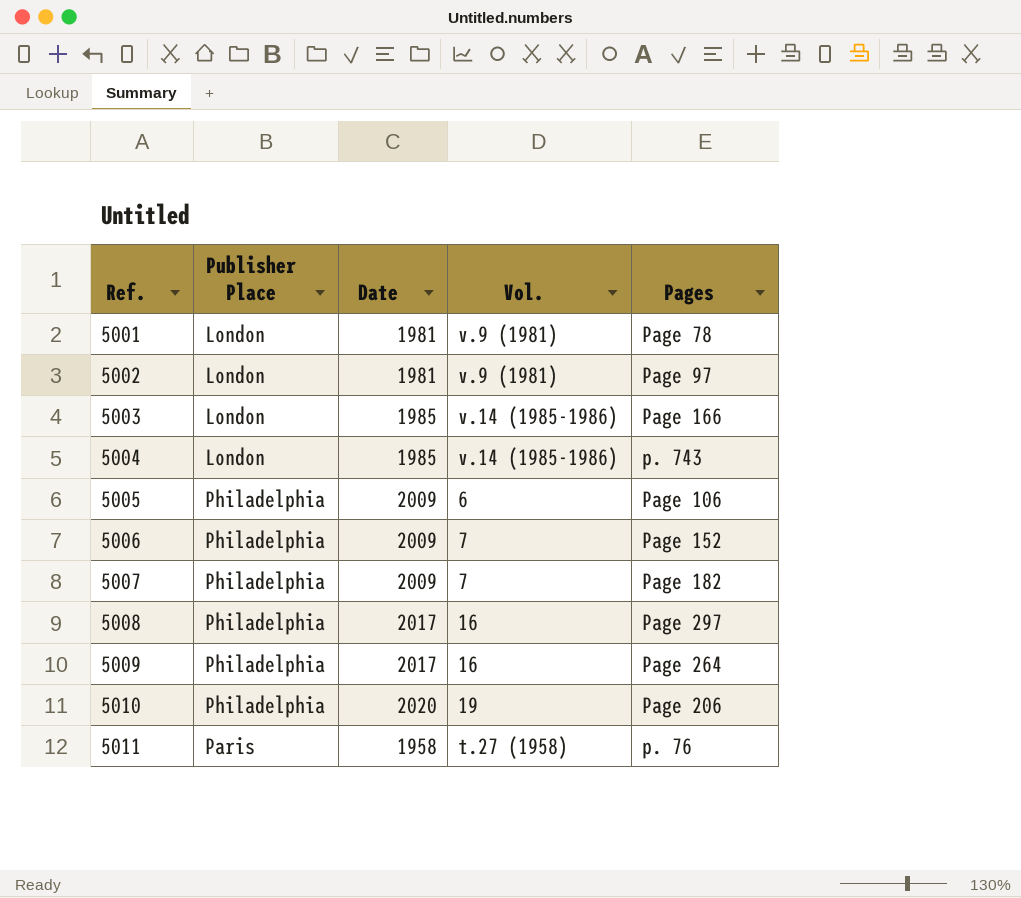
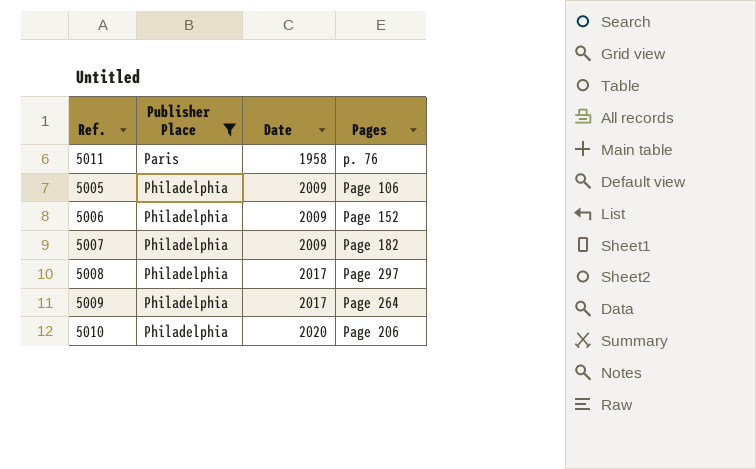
filter: none -> Publisher Place != London
row order: Ref. ascending -> Publisher Place ascending
column Vol. | position: 4 -> none

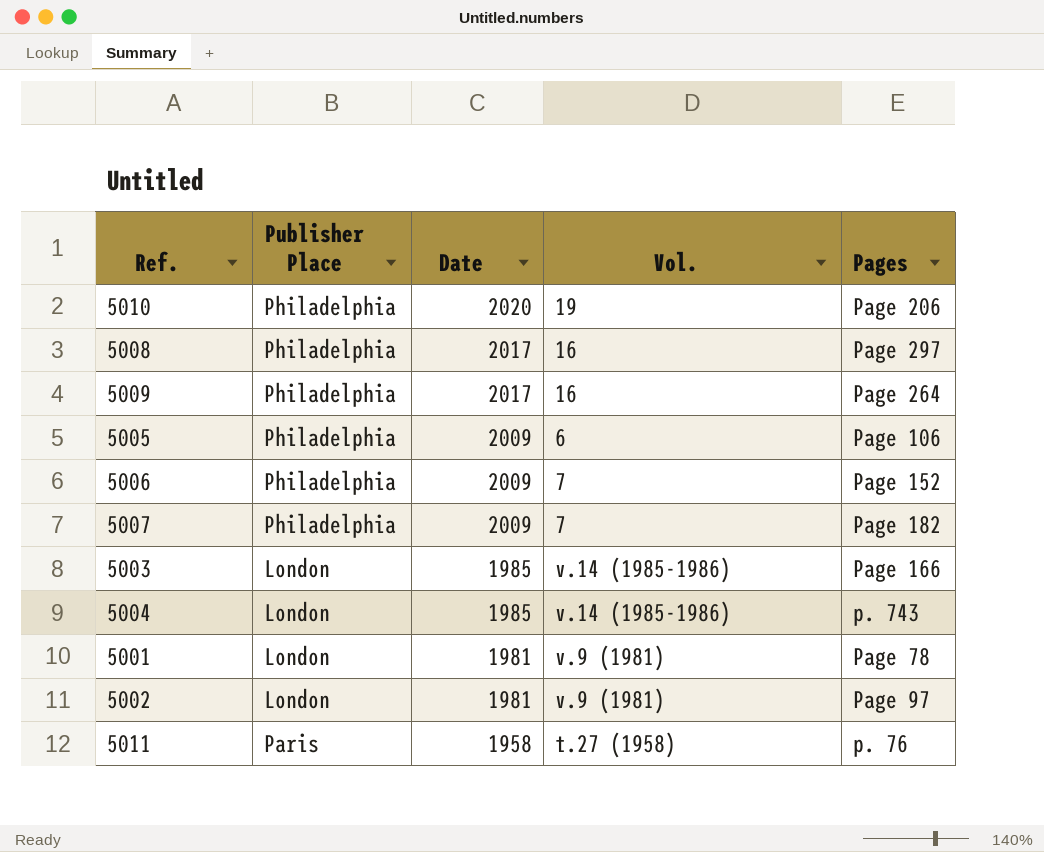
filter: Publisher Place != London -> none
row order: Publisher Place ascending -> Date descending
column Vol. | position: none -> 4

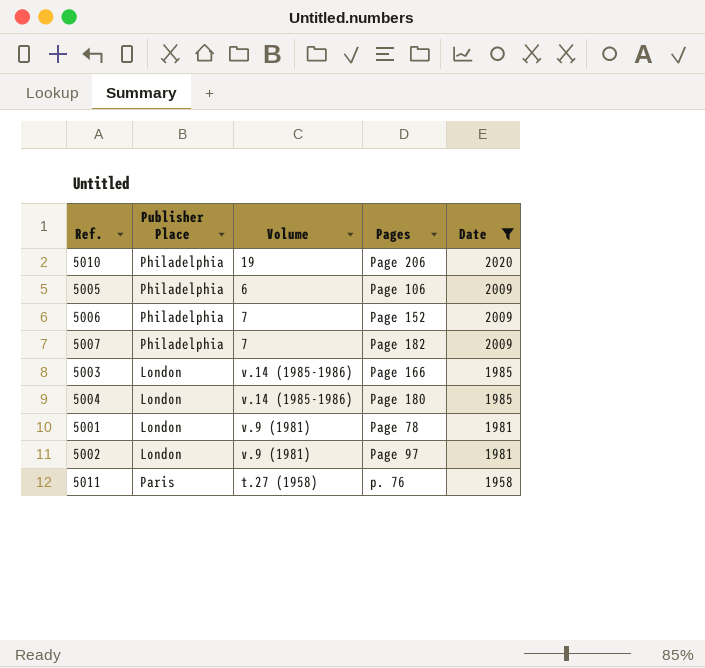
filter: none -> Date != 2017
column name: Vol. -> Volume
column Date | position: 3 -> 5
5004 | Pages: p. 743 -> Page 180

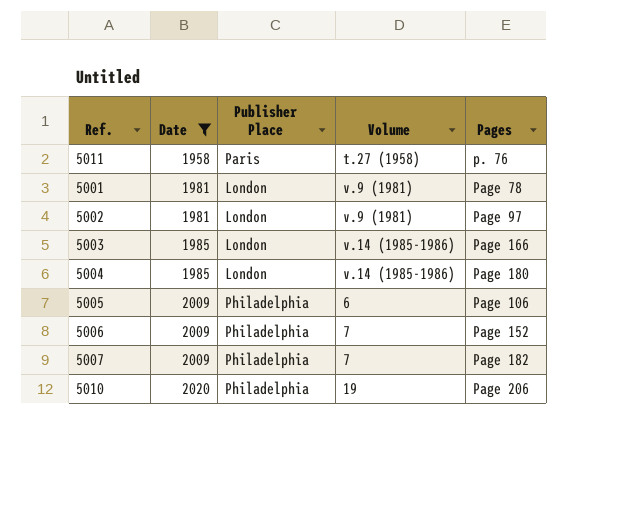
row order: Date descending -> Date ascending
column Date | position: 5 -> 2

